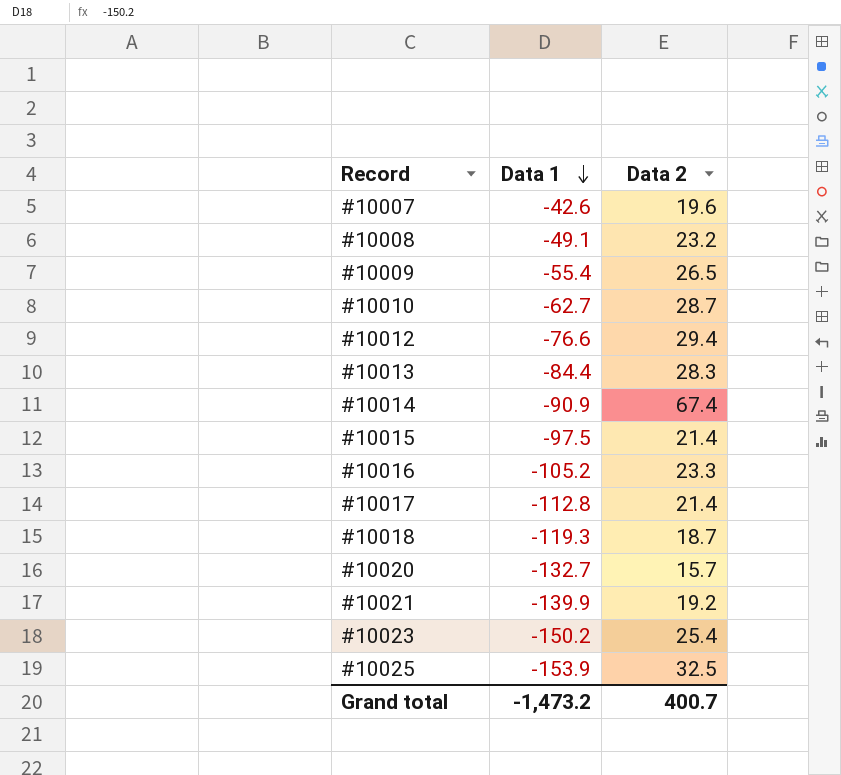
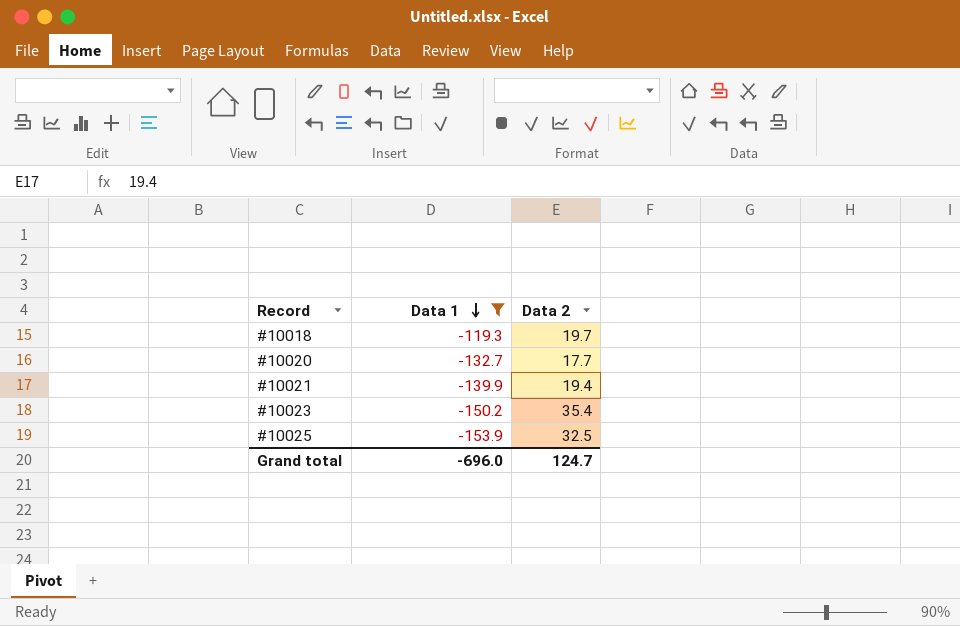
filter: none -> Data 1 <= -119.3
#10018 | Data 2: 18.7 -> 19.7
#10020 | Data 2: 15.7 -> 17.7
#10021 | Data 2: 19.2 -> 19.4
#10023 | Data 2: 25.4 -> 35.4
Grand total | Data 1: -1,473.2 -> -696.0
Grand total | Data 2: 400.7 -> 124.7

